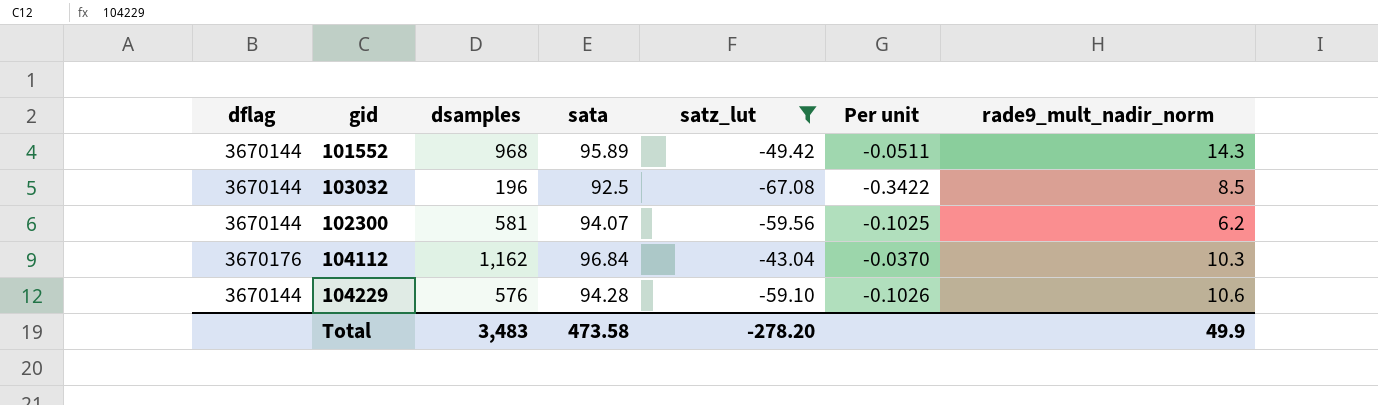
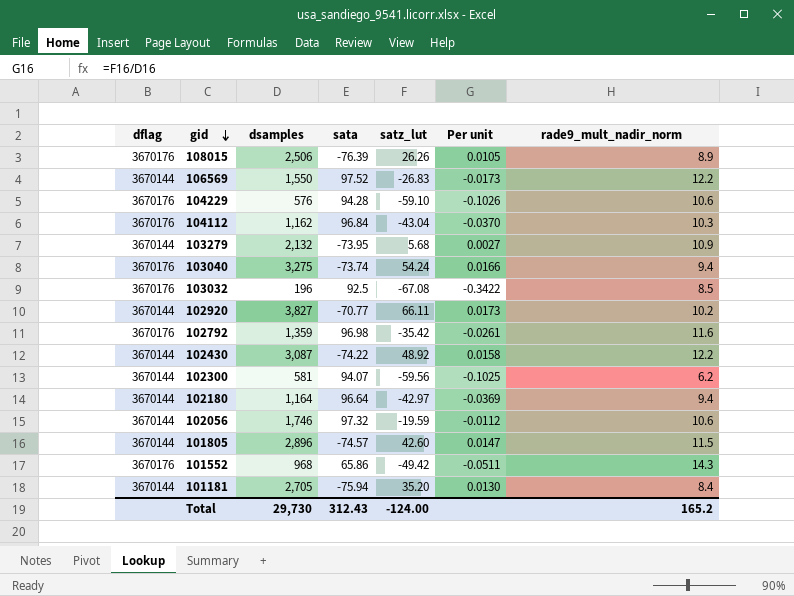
filter: satz_lut <= -43.04 -> none
row order: none -> gid descending
104229 | dflag: 3670144 -> 3670176
103032 | dflag: 3670144 -> 3670176
101552 | dflag: 3670144 -> 3670176
101552 | sata: 95.89 -> 65.86
Total | dsamples: 3,483 -> 29,730
Total | sata: 473.58 -> 312.43
Total | satz_lut: -278.20 -> -124.00
Total | rade9_mult_nadir_norm: 49.9 -> 165.2

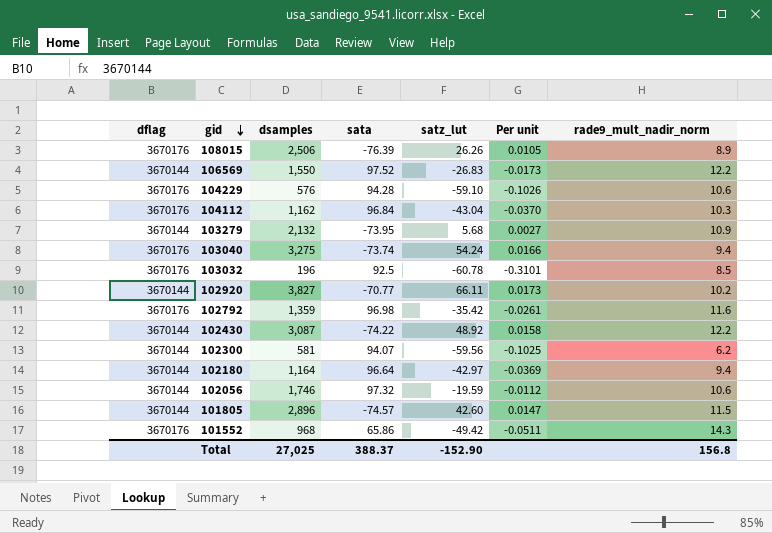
row 101181: 3670144 | 2,705 | -75.94 | 35.20 | 0.0130 | 8.4 -> none
103032 | satz_lut: -67.08 -> -60.78
103032 | Per unit: -0.3422 -> -0.3101
Total | dsamples: 29,730 -> 27,025
Total | sata: 312.43 -> 388.37
Total | satz_lut: -124.00 -> -152.90
Total | rade9_mult_nadir_norm: 165.2 -> 156.8

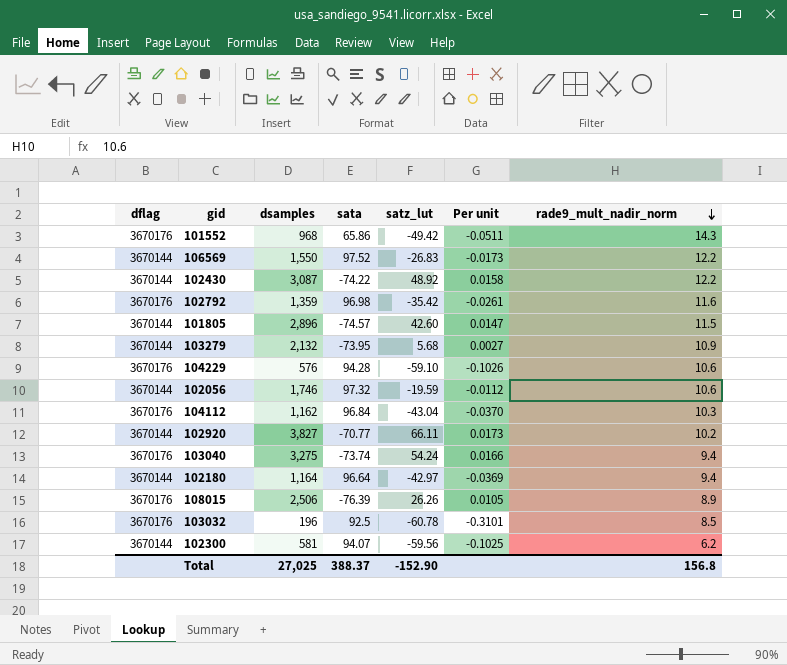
row order: gid descending -> rade9_mult_nadir_norm descending

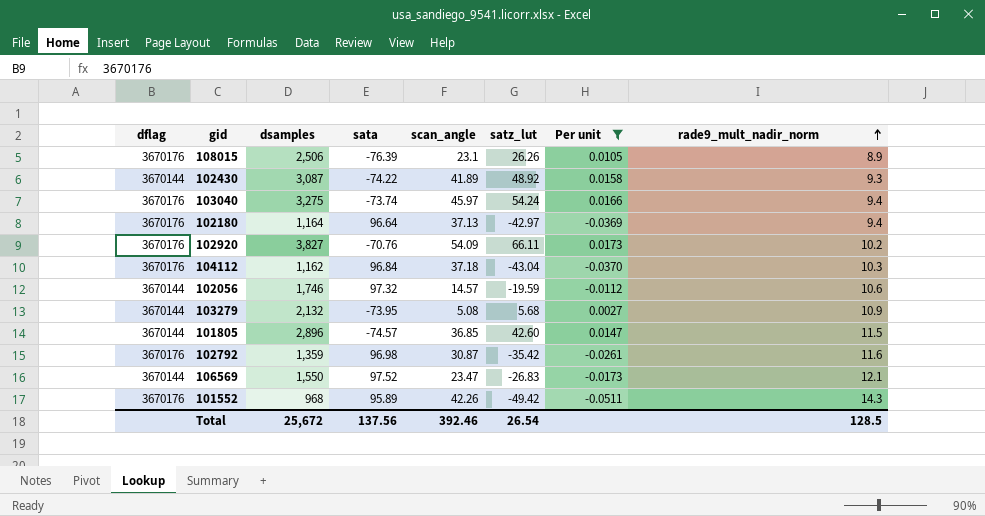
filter: none -> Per unit >= -0.0511
row order: rade9_mult_nadir_norm descending -> rade9_mult_nadir_norm ascending
column scan_angle | position: none -> 5
102430 | rade9_mult_nadir_norm: 12.2 -> 9.3
102180 | dflag: 3670144 -> 3670176
102920 | dflag: 3670144 -> 3670176
102920 | sata: -70.77 -> -70.76
106569 | rade9_mult_nadir_norm: 12.2 -> 12.1
101552 | sata: 65.86 -> 95.89
Total | dsamples: 27,025 -> 25,672
Total | sata: 388.37 -> 137.56
Total | satz_lut: -152.90 -> 26.54
Total | rade9_mult_nadir_norm: 156.8 -> 128.5

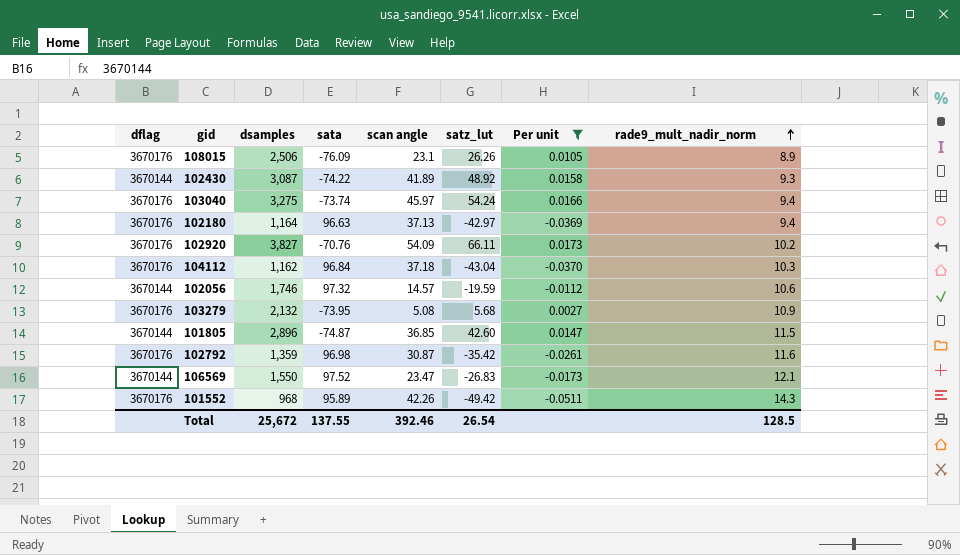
column name: scan_angle -> scan angle
108015 | sata: -76.39 -> -76.09
102180 | sata: 96.64 -> 96.63
103279 | dflag: 3670144 -> 3670176
101805 | sata: -74.57 -> -74.87
Total | sata: 137.56 -> 137.55

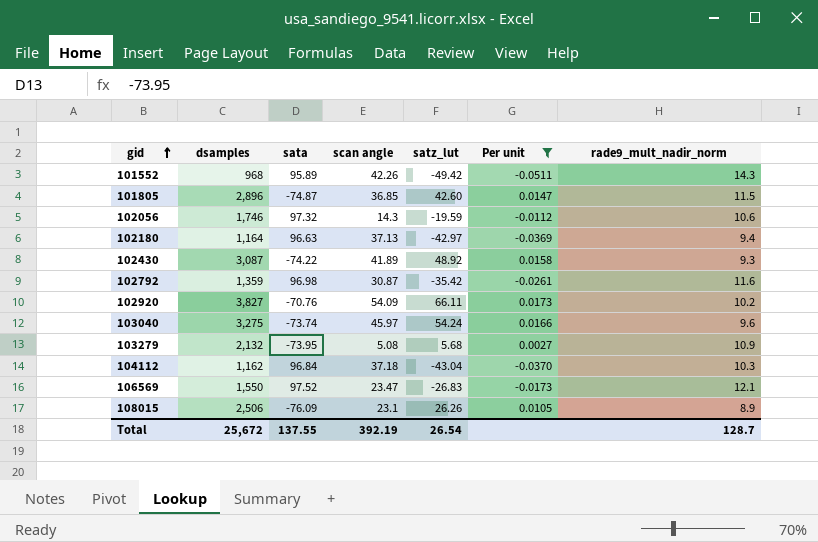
row order: rade9_mult_nadir_norm ascending -> gid ascending
column dflag | position: 1 -> none
102056 | scan angle: 14.57 -> 14.3
103040 | rade9_mult_nadir_norm: 9.4 -> 9.6
Total | scan angle: 392.46 -> 392.19
Total | rade9_mult_nadir_norm: 128.5 -> 128.7

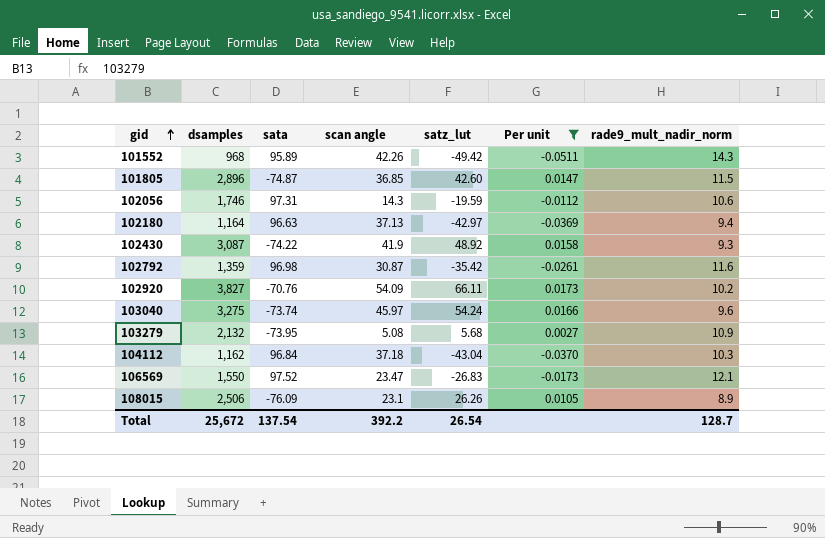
102056 | sata: 97.32 -> 97.31
102430 | scan angle: 41.89 -> 41.9
Total | sata: 137.55 -> 137.54
Total | scan angle: 392.19 -> 392.2

